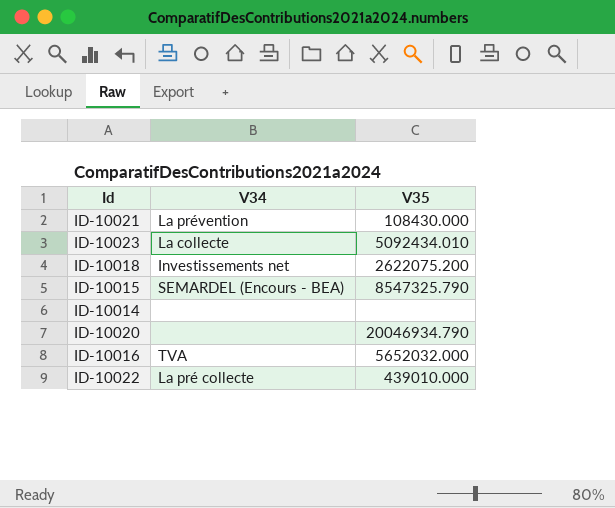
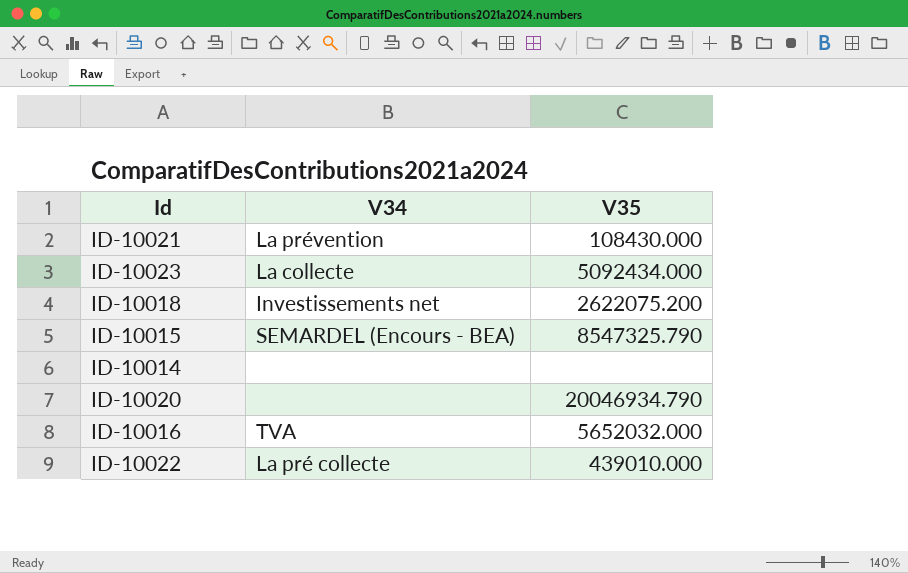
ID-10023 | V35: 5092434.010 -> 5092434.000

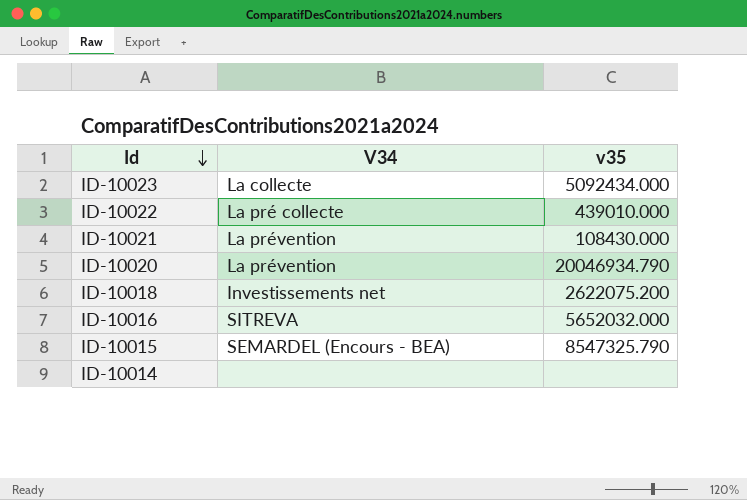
row order: none -> Id descending
column name: V35 -> v35
ID-10020 | V34: none -> La prévention
ID-10016 | V34: TVA -> SITREVA

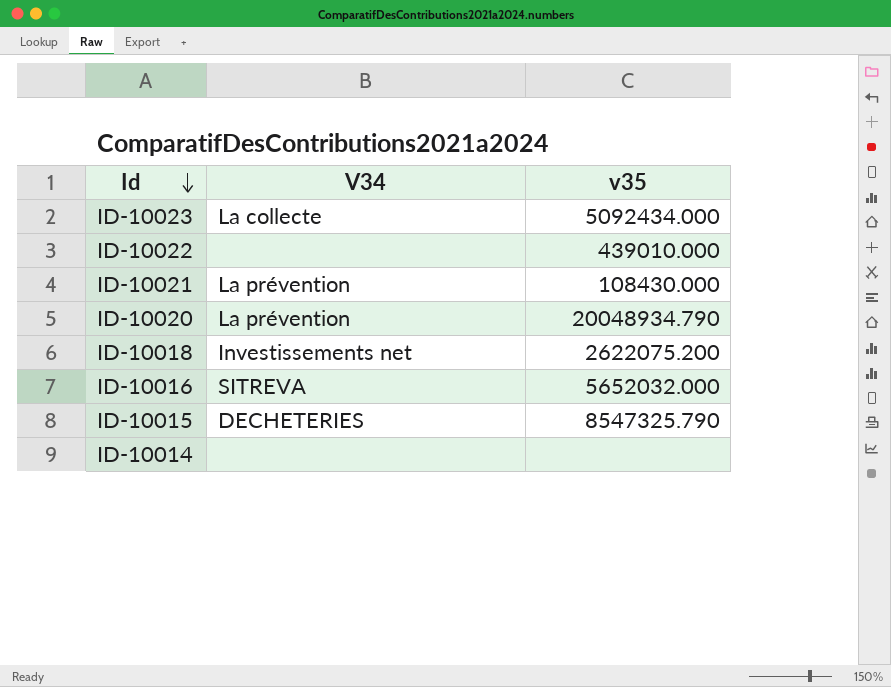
ID-10022 | V34: La pré collecte -> none
ID-10020 | v35: 20046934.790 -> 20048934.790
ID-10015 | V34: SEMARDEL (Encours - BEA) -> DECHETERIES

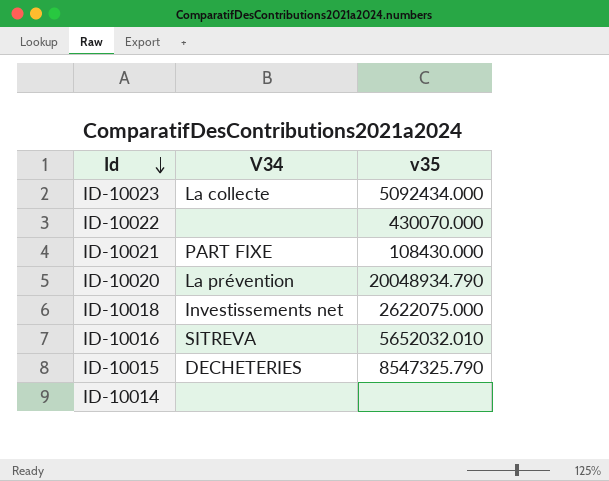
ID-10022 | v35: 439010.000 -> 430070.000
ID-10021 | V34: La prévention -> PART FIXE
ID-10018 | v35: 2622075.200 -> 2622075.000
ID-10016 | v35: 5652032.000 -> 5652032.010

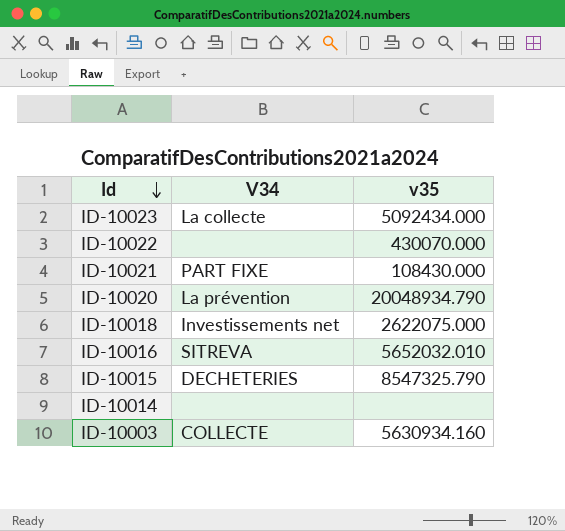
row ID-10003: none -> COLLECTE | 5630934.160

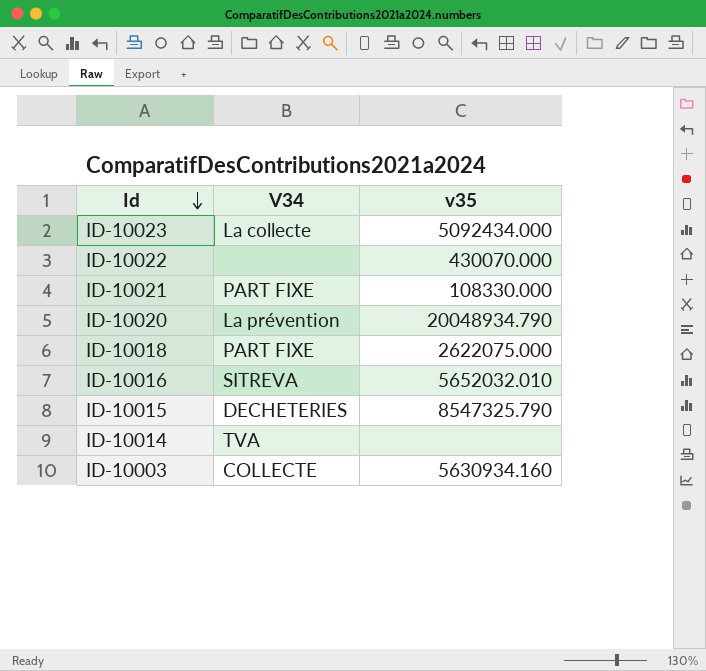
ID-10021 | v35: 108430.000 -> 108330.000
ID-10018 | V34: Investissements net -> PART FIXE
ID-10014 | V34: none -> TVA

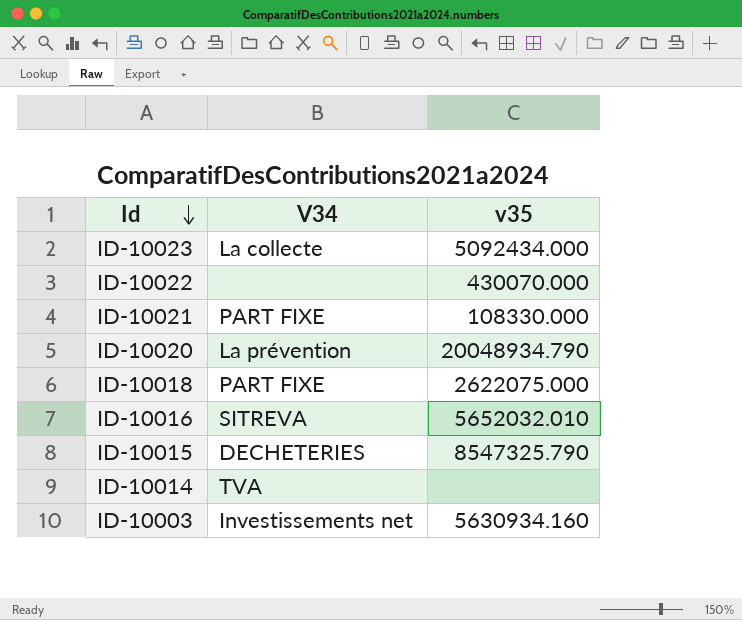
ID-10003 | V34: COLLECTE -> Investissements net

